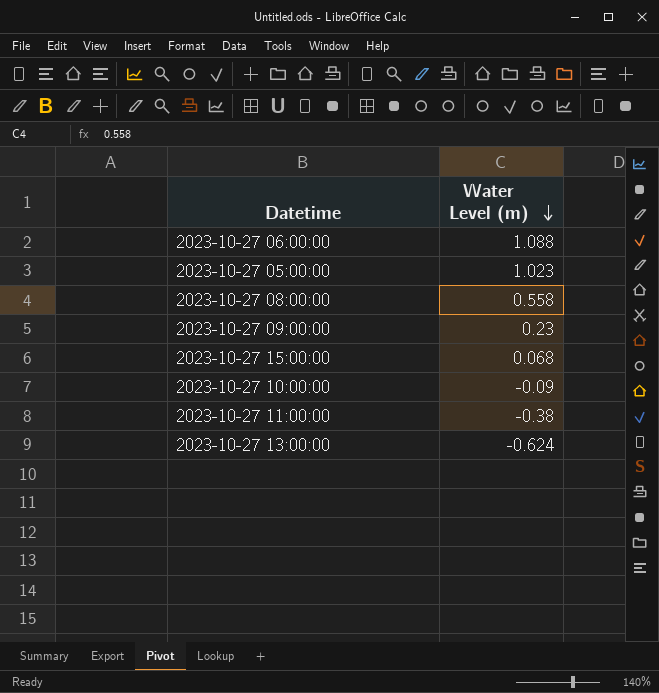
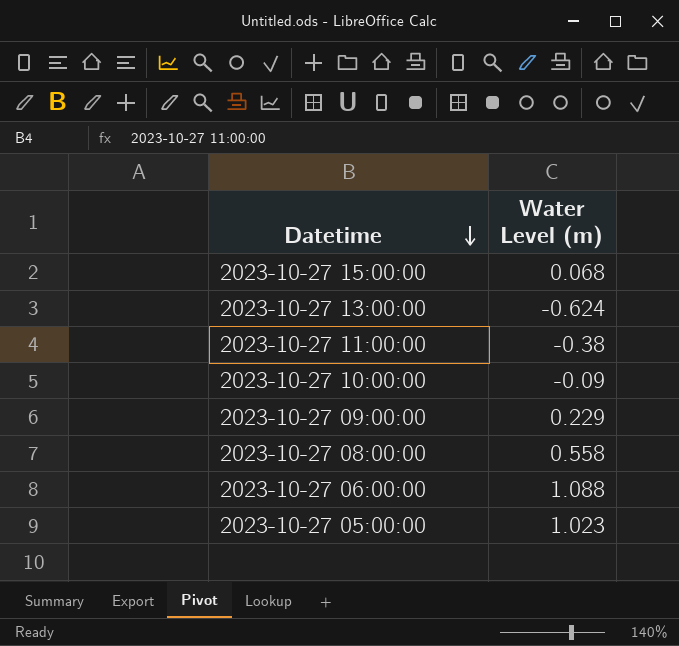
row order: Water Level (m) descending -> Datetime descending
2023-10-27 09:00:00 | Water Level (m): 0.23 -> 0.229

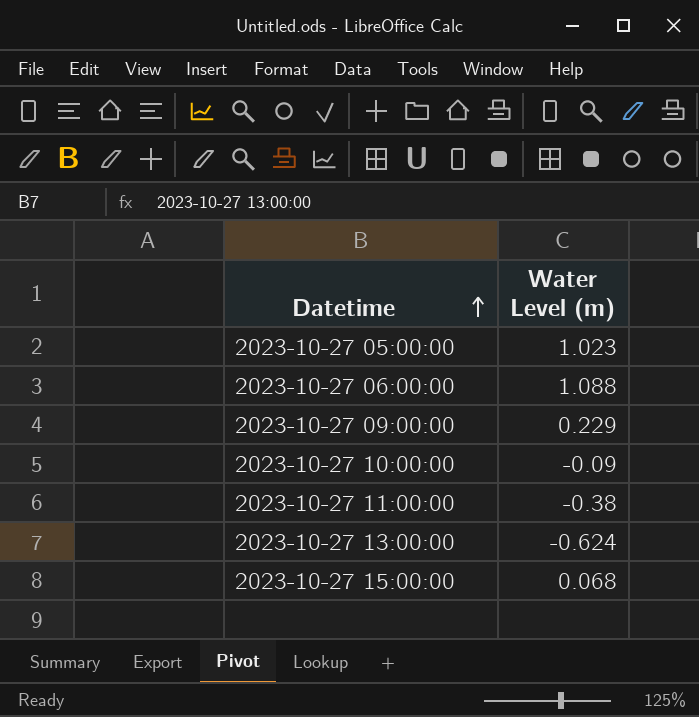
row order: Datetime descending -> Datetime ascending
row 2023-10-27 08:00:00: 0.558 -> none

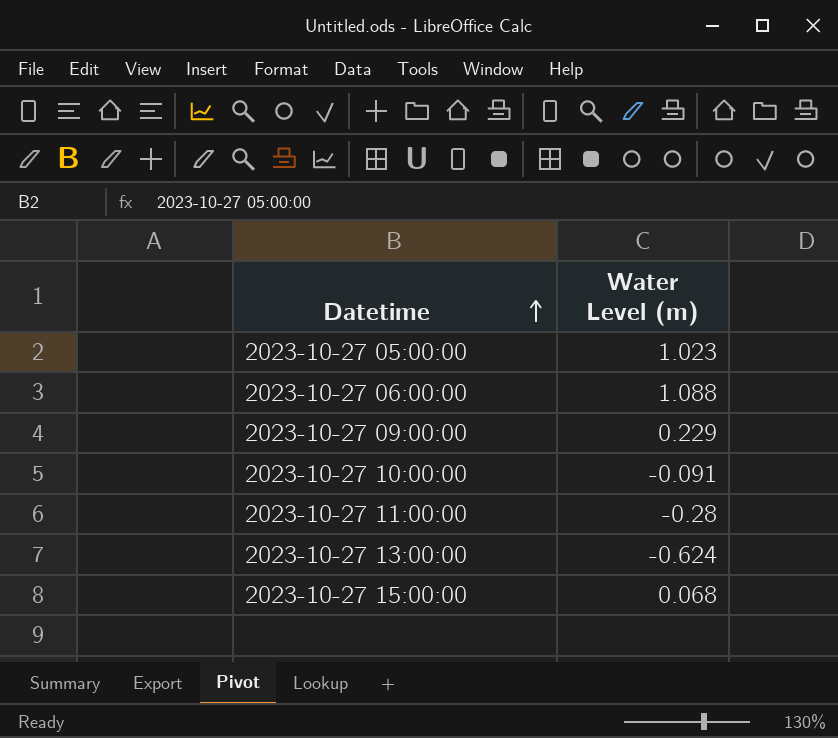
2023-10-27 10:00:00 | Water Level (m): -0.09 -> -0.091
2023-10-27 11:00:00 | Water Level (m): -0.38 -> -0.28

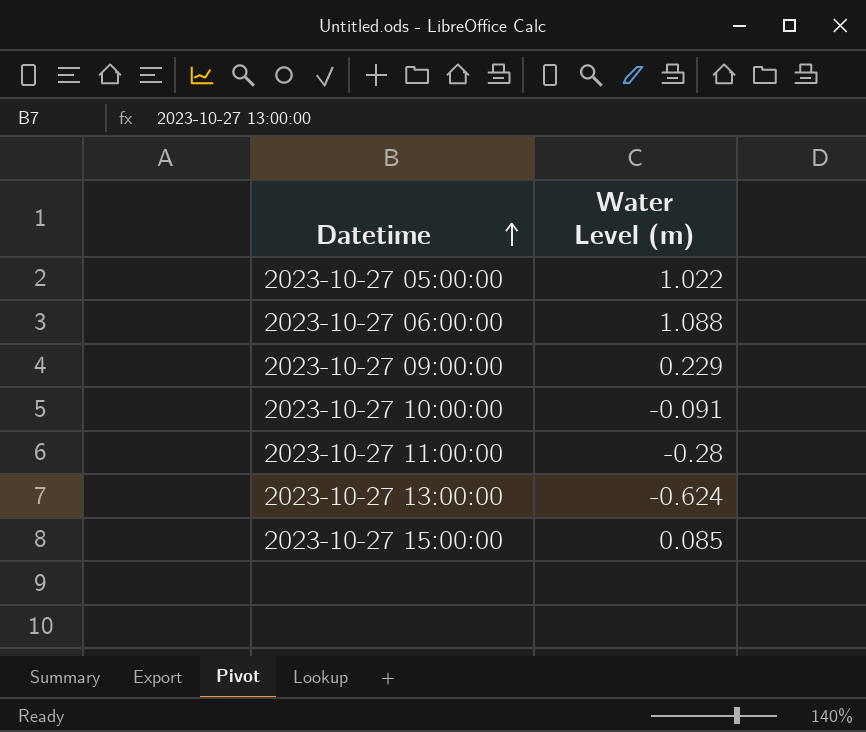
2023-10-27 05:00:00 | Water Level (m): 1.023 -> 1.022
2023-10-27 15:00:00 | Water Level (m): 0.068 -> 0.085

